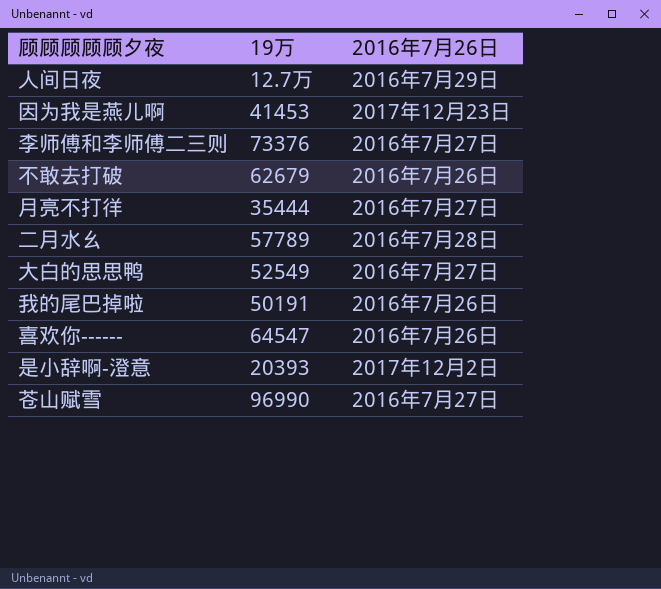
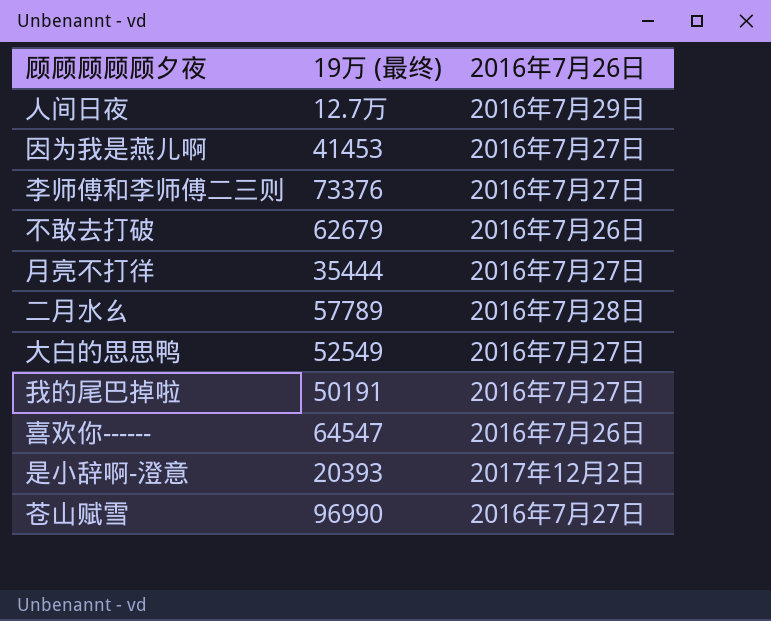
column name: 19万 -> 19万 (最终)
因为我是燕儿啊 | 2016年7月26日: 2017年12月23日 -> 2016年7月27日
我的尾巴掉啦 | 2016年7月26日: 2016年7月26日 -> 2016年7月27日

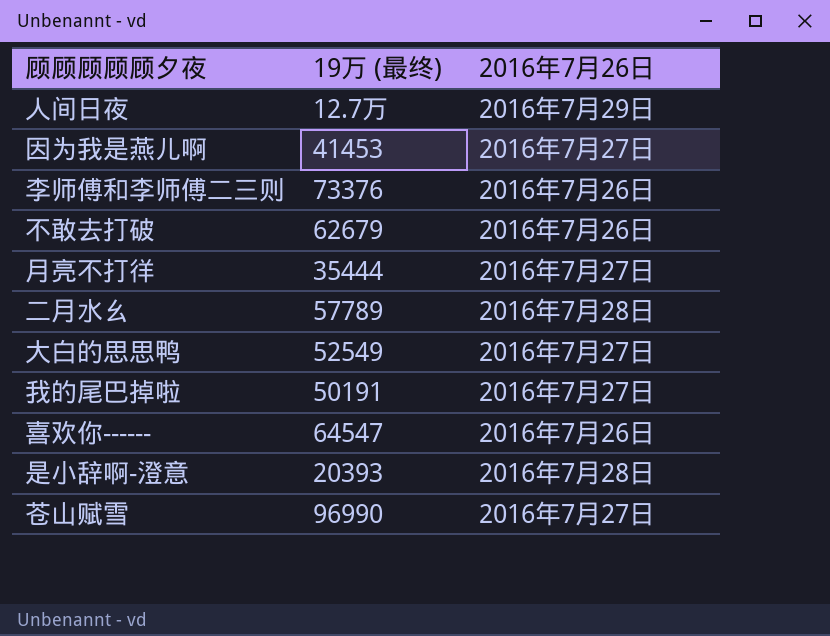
李师傅和李师傅二三则 | 2016年7月26日: 2016年7月27日 -> 2016年7月26日
是小辞啊-澄意 | 2016年7月26日: 2017年12月2日 -> 2016年7月28日

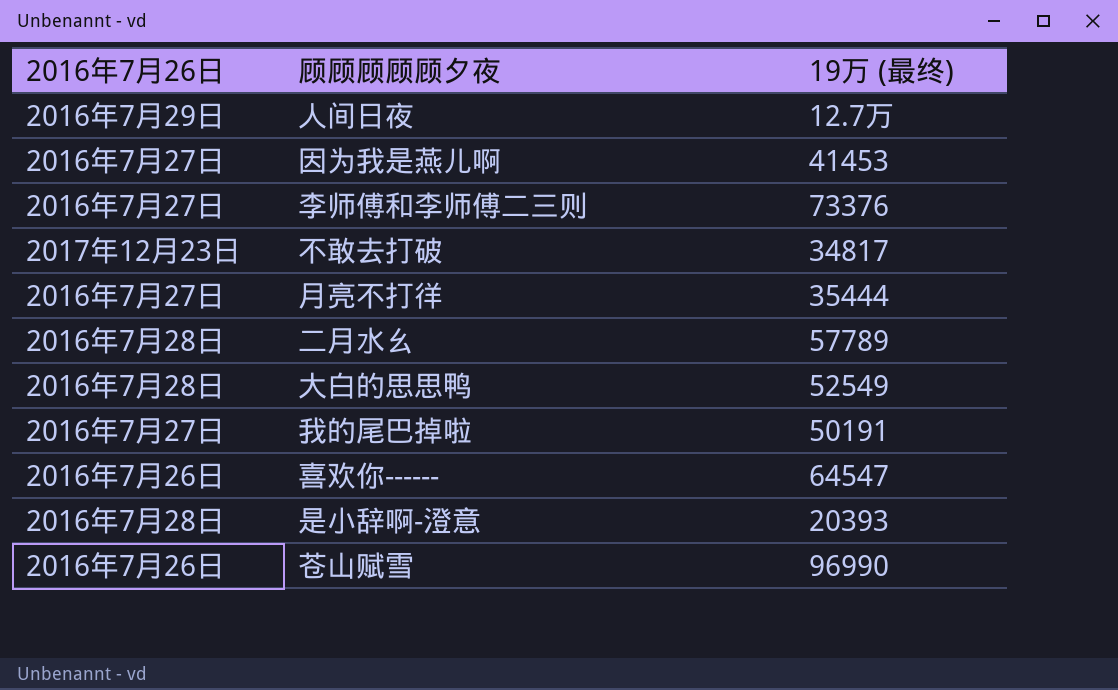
column 2016年7月26日 | position: 3 -> 1
李师傅和李师傅二三则 | 2016年7月26日: 2016年7月26日 -> 2016年7月27日
不敢去打破 | 2016年7月26日: 2016年7月26日 -> 2017年12月23日
不敢去打破 | 19万 (最终): 62679 -> 34817
大白的思思鸭 | 2016年7月26日: 2016年7月27日 -> 2016年7月28日
苍山赋雪 | 2016年7月26日: 2016年7月27日 -> 2016年7月26日

